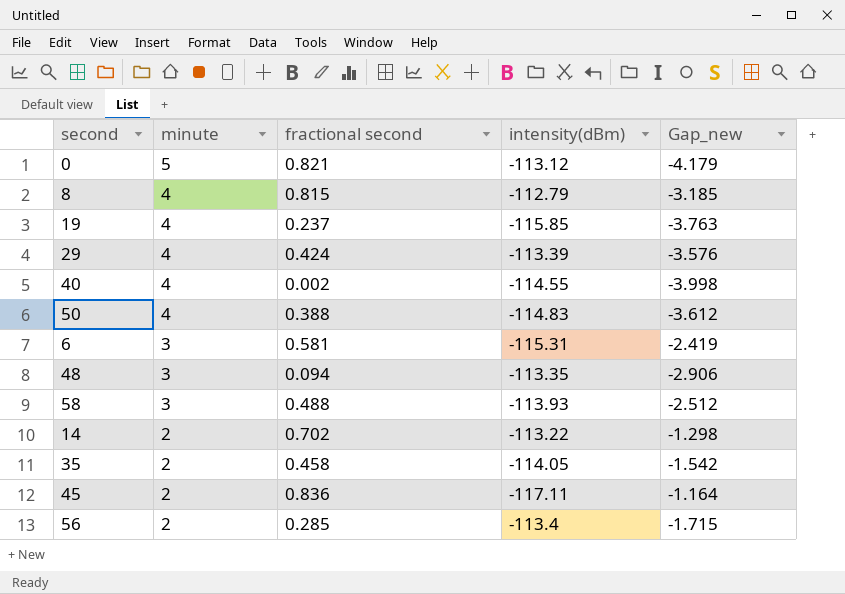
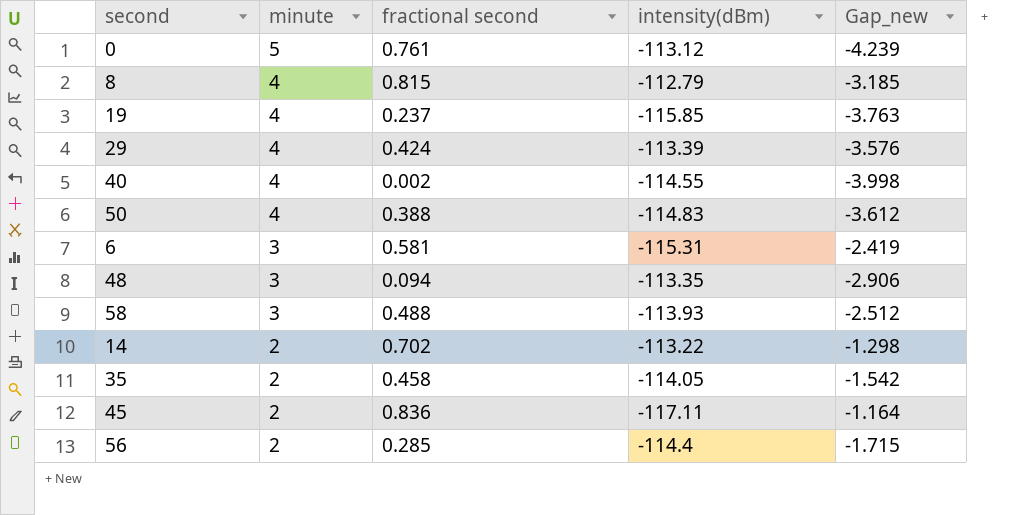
0 | fractional second: 0.821 -> 0.761
0 | Gap_new: -4.179 -> -4.239
56 | intensity(dBm): -113.4 -> -114.4

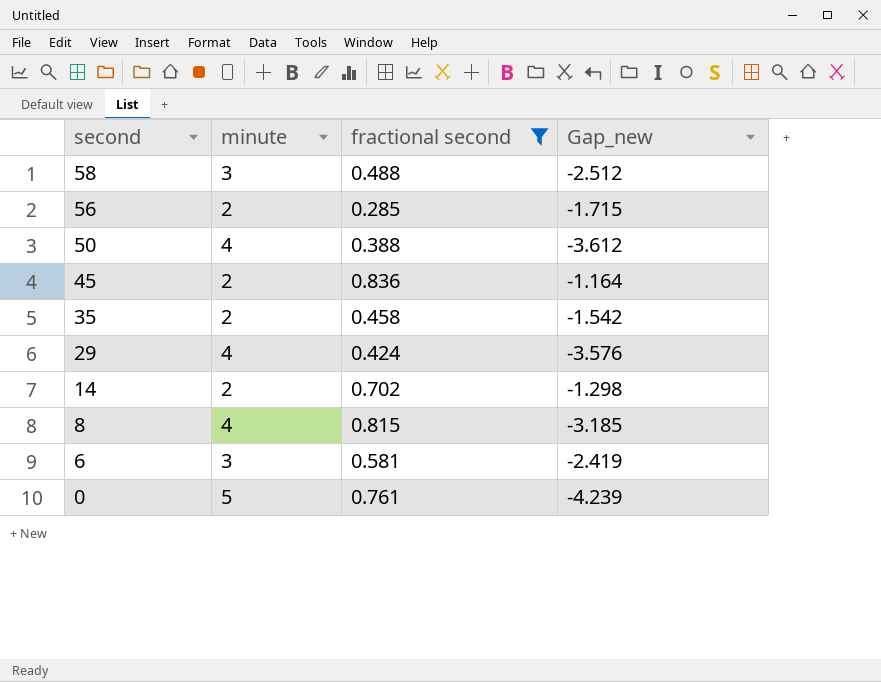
filter: none -> fractional second >= 0.285
row order: minute descending -> second descending
column intensity(dBm) | position: 4 -> none

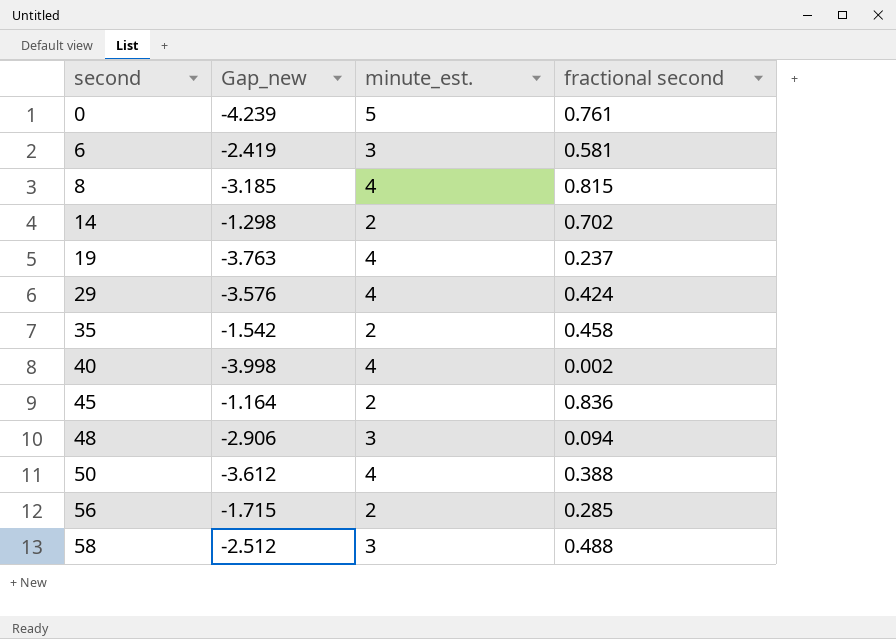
filter: fractional second >= 0.285 -> none
row order: second descending -> second ascending
column Gap_new | position: 4 -> 2
column name: minute -> minute_est.

